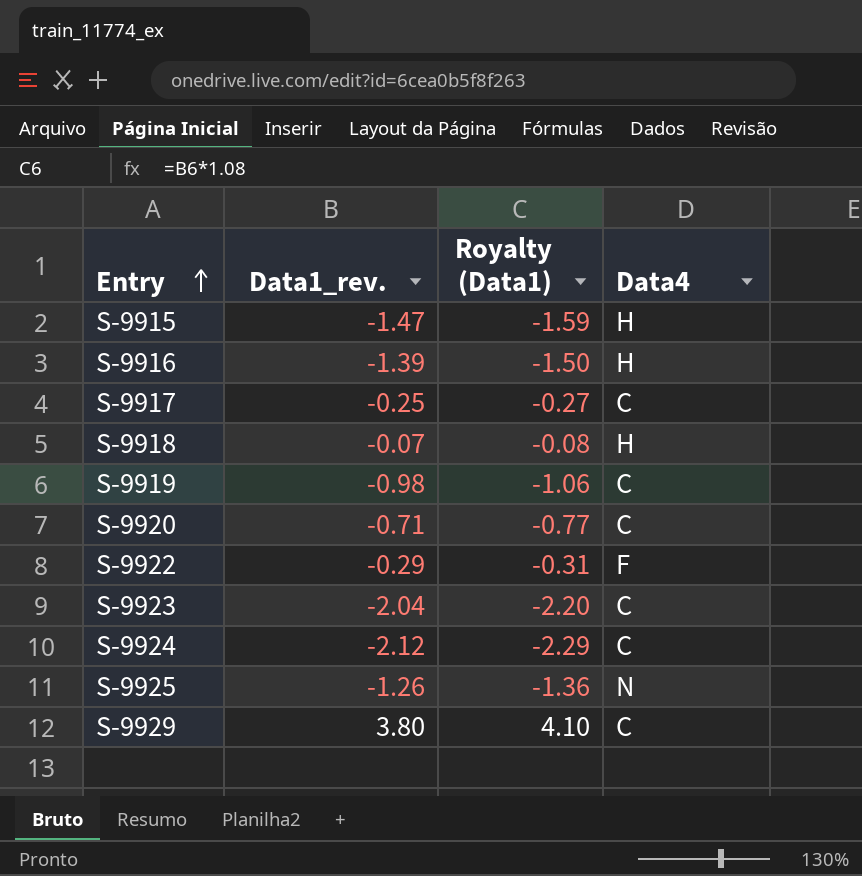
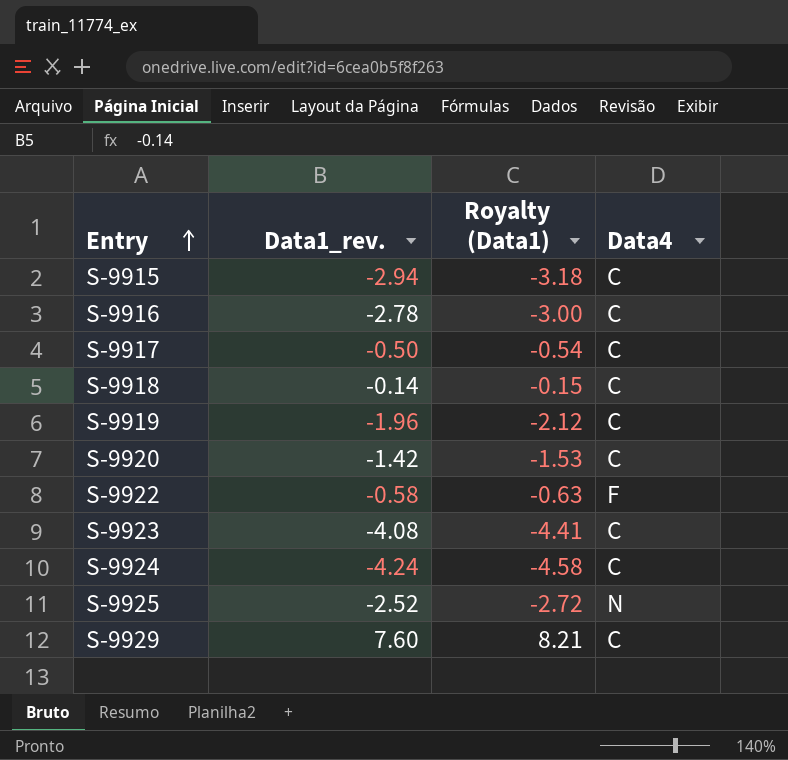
S-9915 | Data1_rev.: -1.47 -> -2.94
S-9915 | Royalty (Data1): -1.59 -> -3.18
S-9915 | Data4: H -> C
S-9916 | Data1_rev.: -1.39 -> -2.78
S-9916 | Royalty (Data1): -1.50 -> -3.00
S-9916 | Data4: H -> C
S-9917 | Data1_rev.: -0.25 -> -0.50
S-9917 | Royalty (Data1): -0.27 -> -0.54
S-9918 | Data1_rev.: -0.07 -> -0.14
S-9918 | Royalty (Data1): -0.08 -> -0.15
S-9918 | Data4: H -> C
S-9919 | Data1_rev.: -0.98 -> -1.96
S-9919 | Royalty (Data1): -1.06 -> -2.12
S-9920 | Data1_rev.: -0.71 -> -1.42
S-9920 | Royalty (Data1): -0.77 -> -1.53
S-9922 | Data1_rev.: -0.29 -> -0.58
S-9922 | Royalty (Data1): -0.31 -> -0.63
S-9923 | Data1_rev.: -2.04 -> -4.08
S-9923 | Royalty (Data1): -2.20 -> -4.41
S-9924 | Data1_rev.: -2.12 -> -4.24
S-9924 | Royalty (Data1): -2.29 -> -4.58
S-9925 | Data1_rev.: -1.26 -> -2.52
S-9925 | Royalty (Data1): -1.36 -> -2.72
S-9929 | Data1_rev.: 3.80 -> 7.60
S-9929 | Royalty (Data1): 4.10 -> 8.21

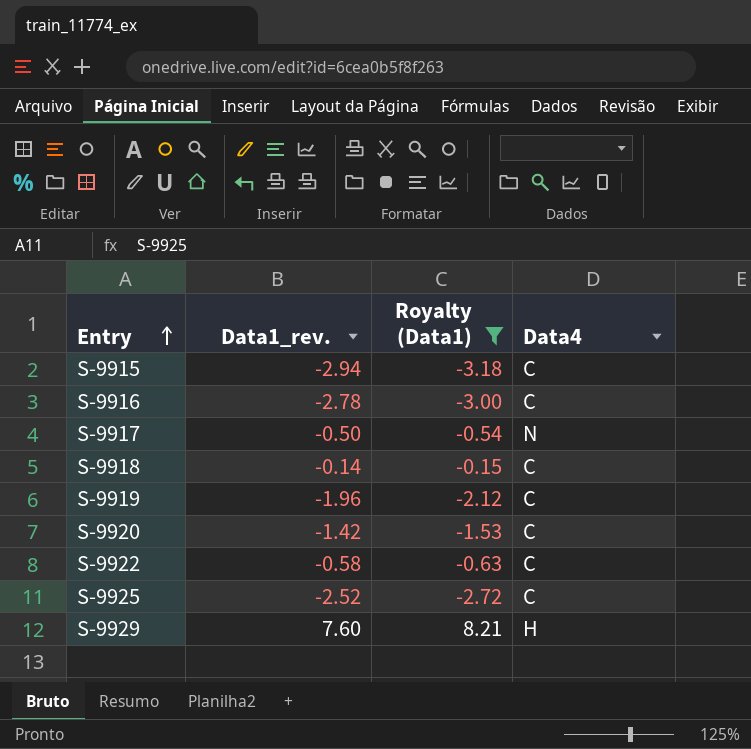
filter: none -> Royalty (Data1) >= -3.18
S-9917 | Data4: C -> N
S-9922 | Data4: F -> C
S-9925 | Data4: N -> C
S-9929 | Data4: C -> H

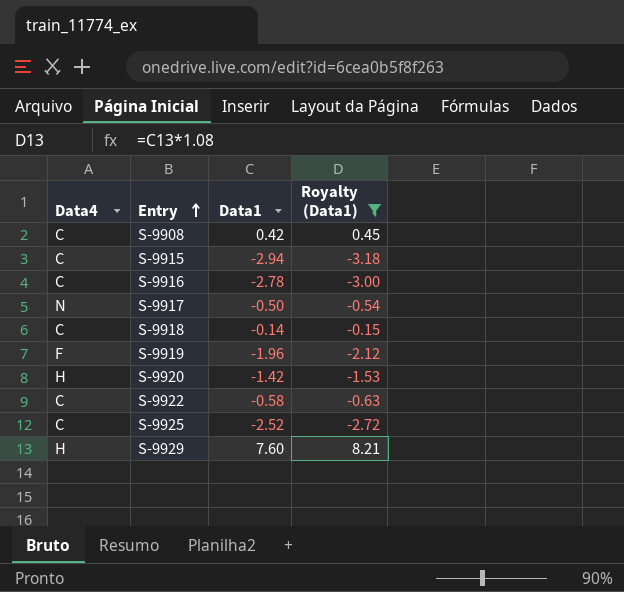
column Data4 | position: 4 -> 1
column name: Data1_rev. -> Data1
row S-9908: none -> C | 0.42 | 0.45
S-9919 | Data4: C -> F
S-9920 | Data4: C -> H

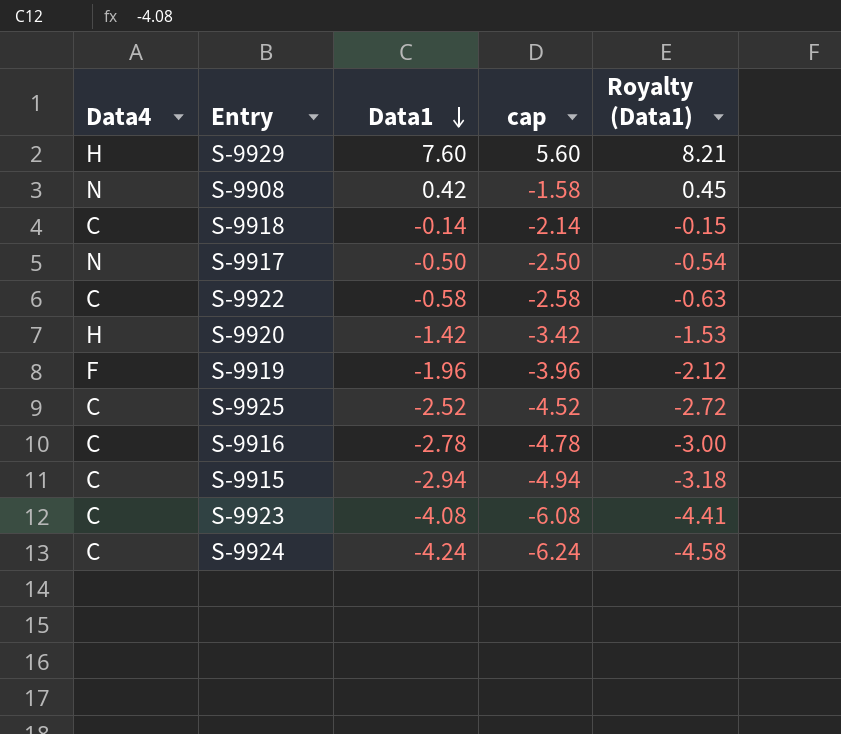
filter: Royalty (Data1) >= -3.18 -> none
row order: Entry ascending -> Data1 descending
column cap | formula: none -> [Data1] - 2
S-9908 | Data4: C -> N

